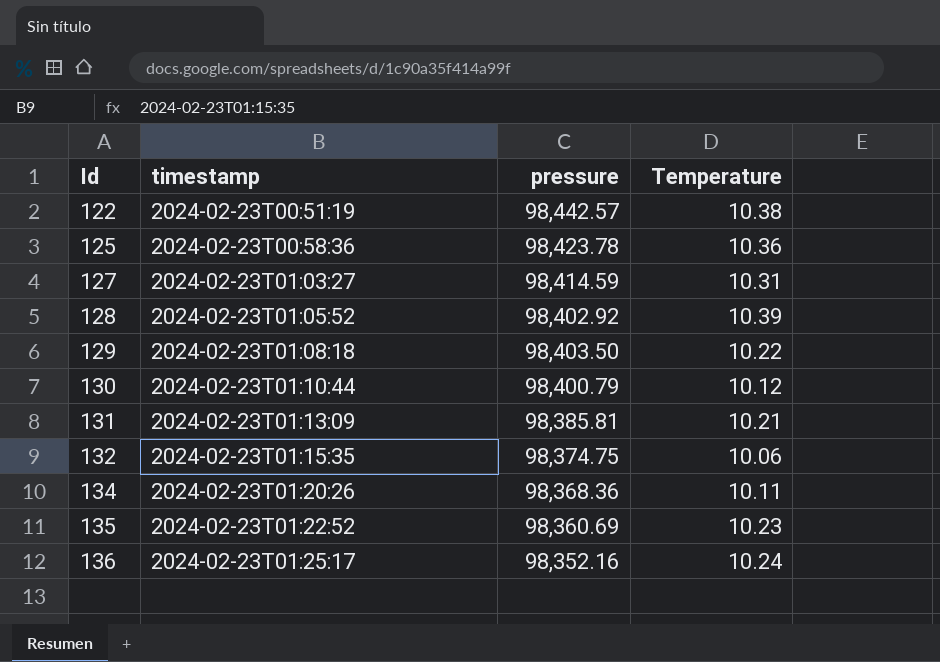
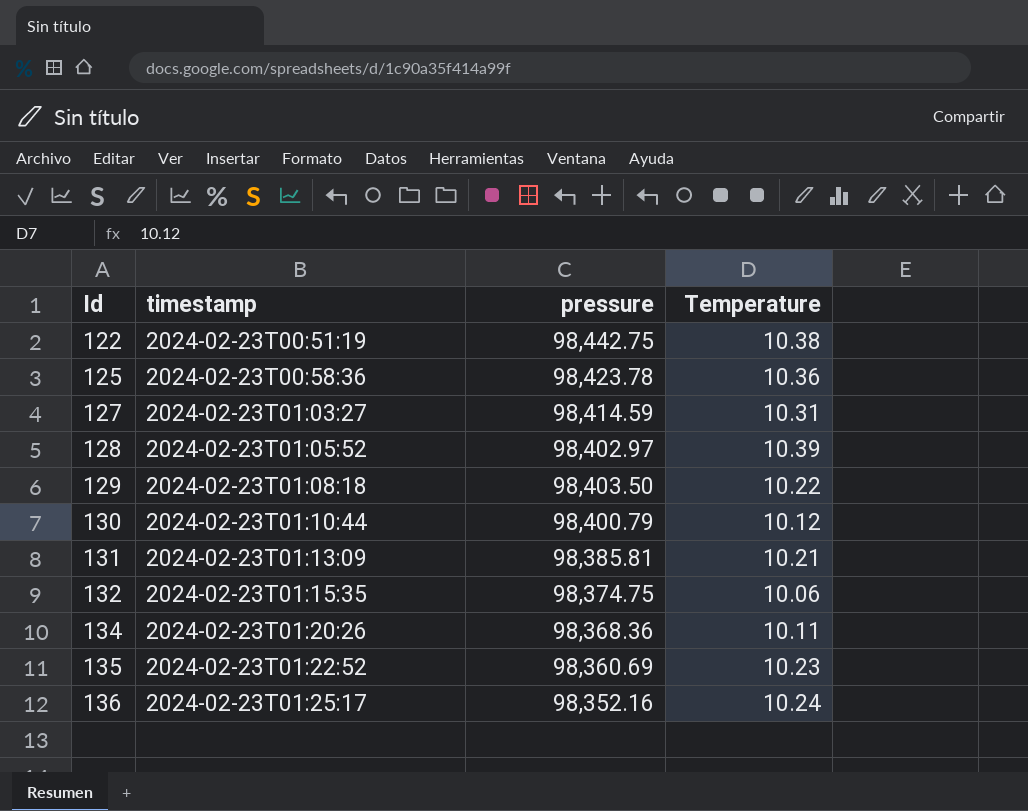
122 | pressure: 98,442.57 -> 98,442.75
128 | pressure: 98,402.92 -> 98,402.97

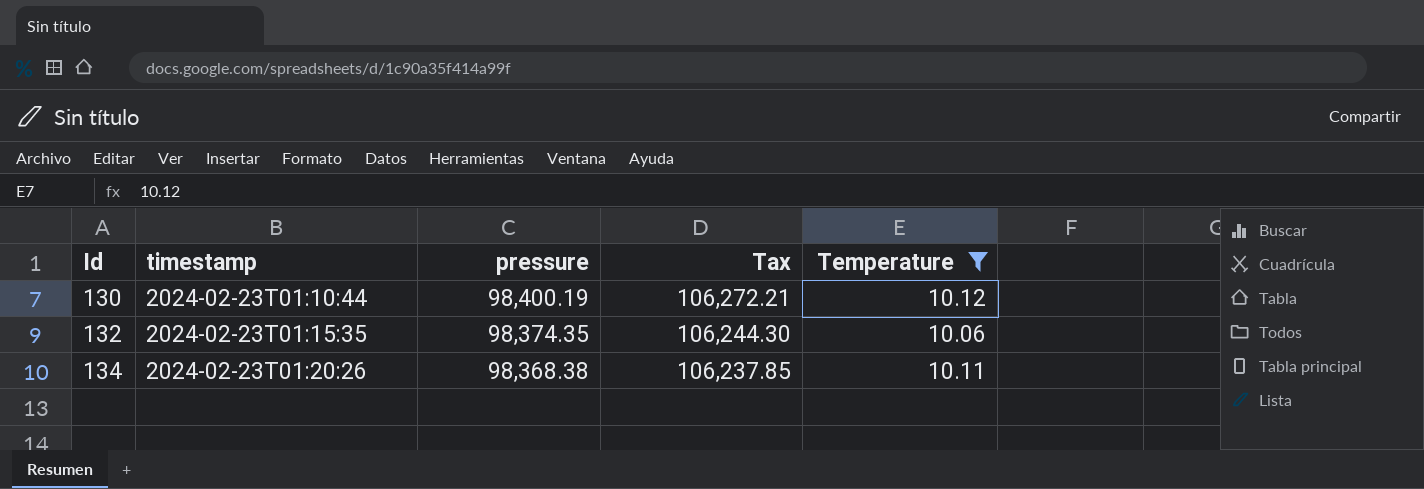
filter: none -> Temperature <= 10.12
column Tax | formula: none -> [pressure] * 1.08
130 | pressure: 98,400.79 -> 98,400.19
132 | pressure: 98,374.75 -> 98,374.35
134 | pressure: 98,368.36 -> 98,368.38

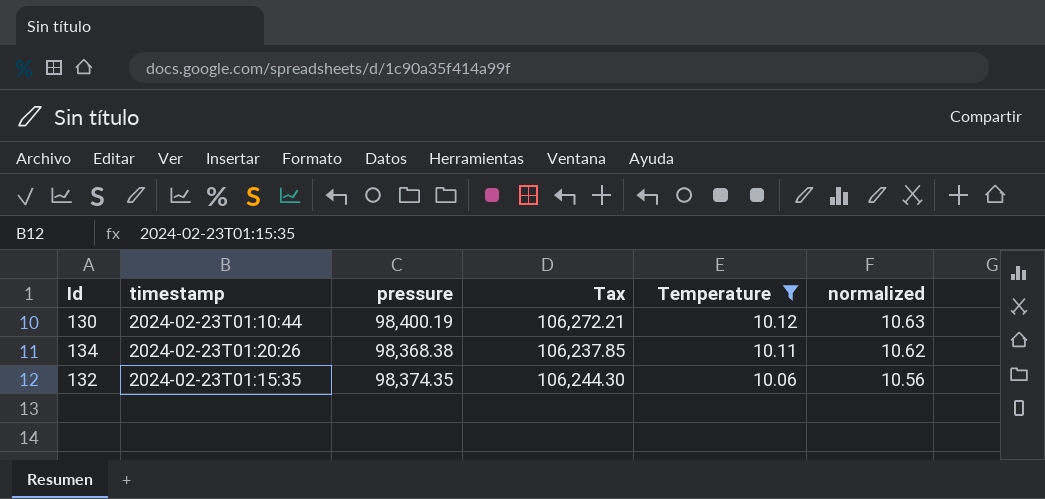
row order: Id ascending -> Temperature descending
column normalized | formula: none -> [Temperature] * 1.05

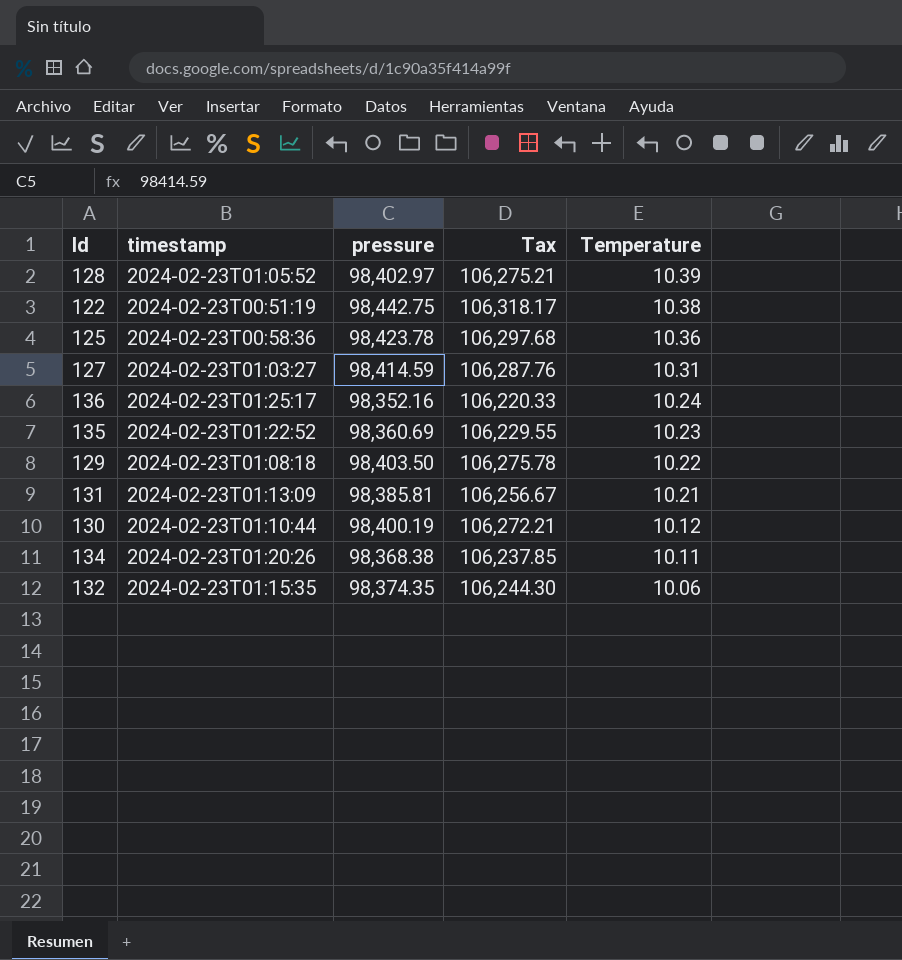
filter: Temperature <= 10.12 -> none
column normalized | formula: [Temperature] * 1.05 -> none

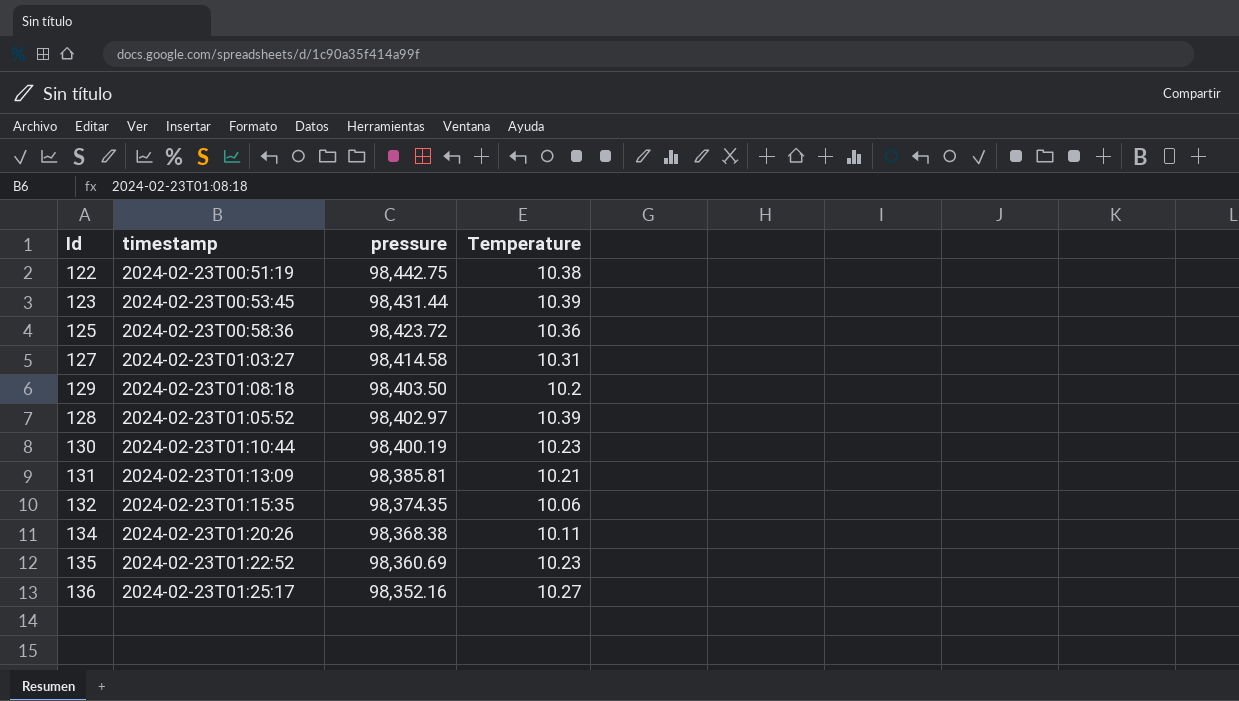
row order: Temperature descending -> pressure descending
column Tax | formula: [pressure] * 1.08 -> none
row 123: none -> 2024-02-23T00:53:45 | 98,431.44 | 10.39
125 | pressure: 98,423.78 -> 98,423.72
127 | pressure: 98,414.59 -> 98,414.58
129 | Temperature: 10.22 -> 10.2
130 | Temperature: 10.12 -> 10.23
136 | Temperature: 10.24 -> 10.27

